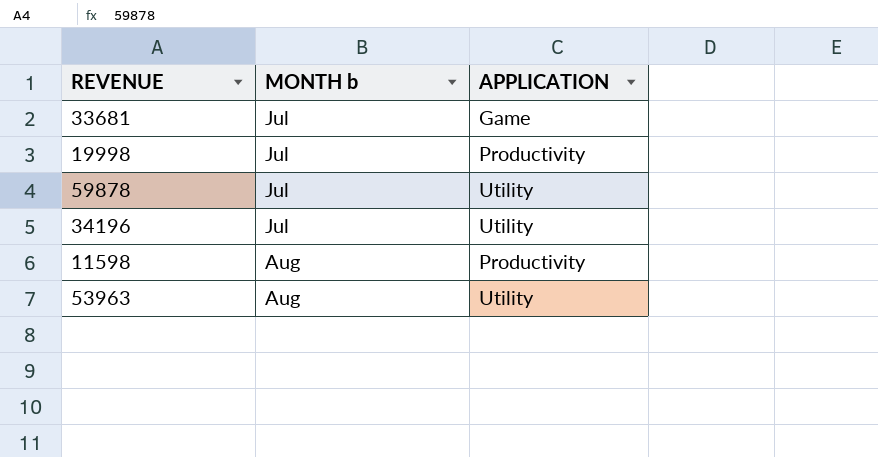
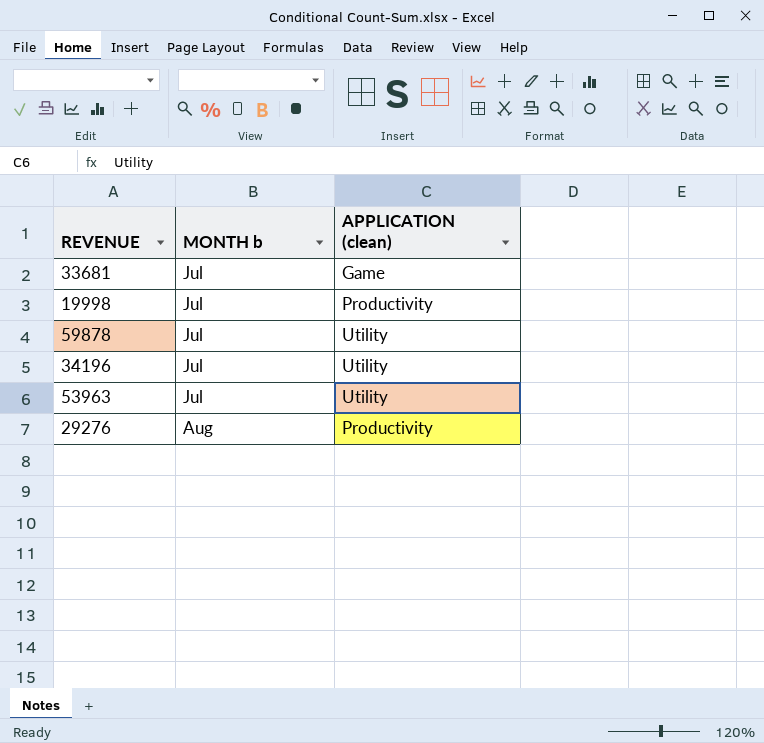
column name: APPLICATION -> APPLICATION (clean)
row 11598: Aug | Productivity -> none
53963 | MONTH b: Aug -> Jul
row 29276: none -> Aug | Productivity

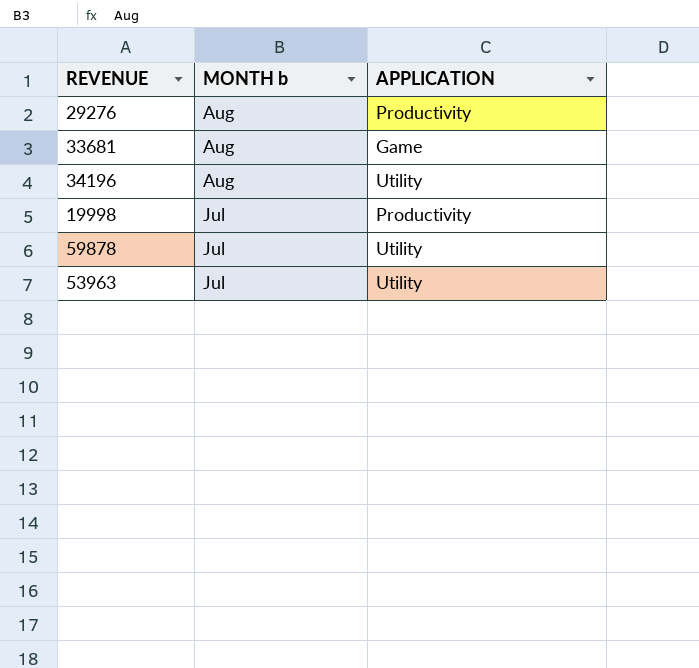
row order: MONTH b ascending -> MONTH b descending
column name: APPLICATION (clean) -> APPLICATION
33681 | MONTH b: Jul -> Aug
34196 | MONTH b: Jul -> Aug

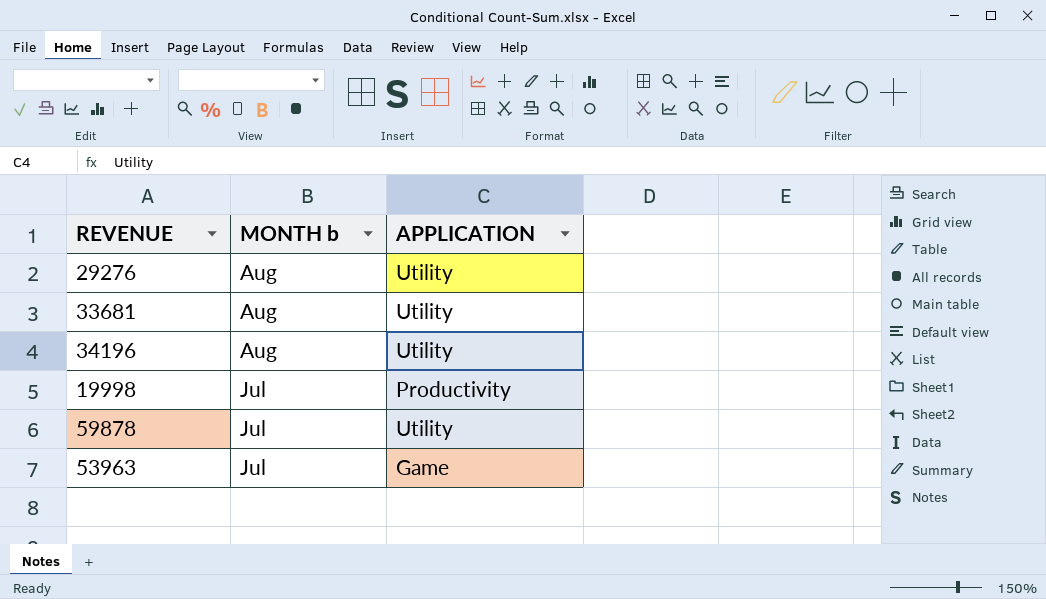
29276 | APPLICATION: Productivity -> Utility
33681 | APPLICATION: Game -> Utility
53963 | APPLICATION: Utility -> Game

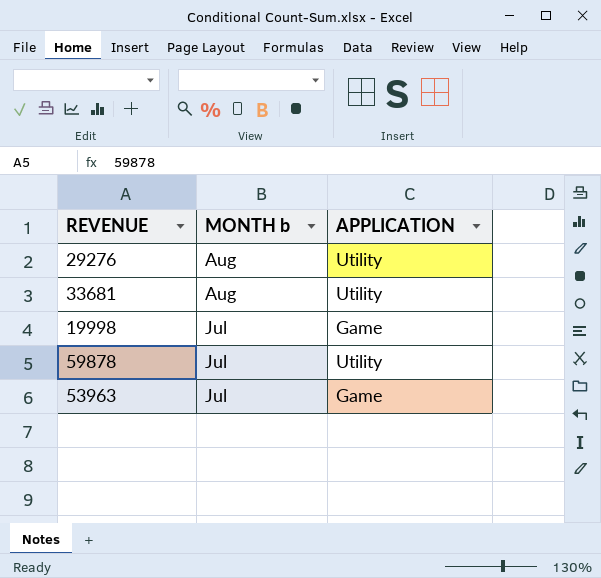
row 34196: Aug | Utility -> none
19998 | APPLICATION: Productivity -> Game

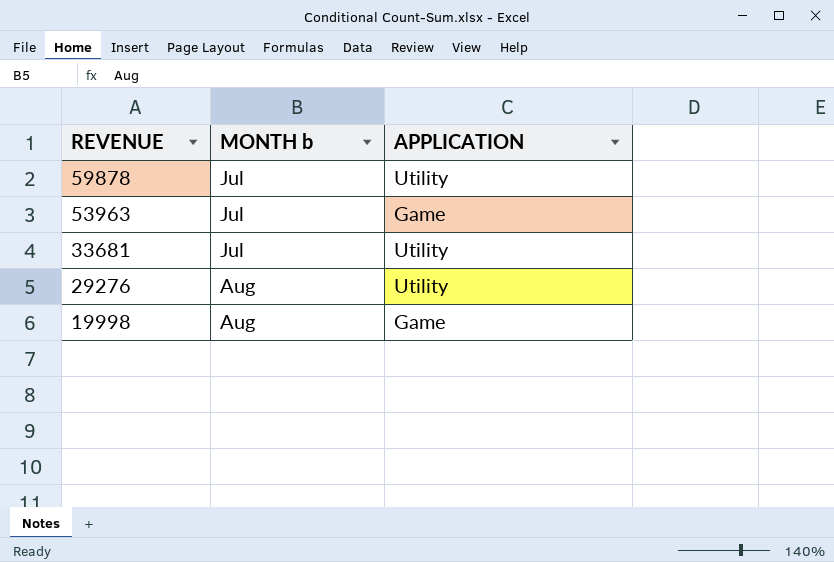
row order: MONTH b descending -> REVENUE descending
33681 | MONTH b: Aug -> Jul
19998 | MONTH b: Jul -> Aug

